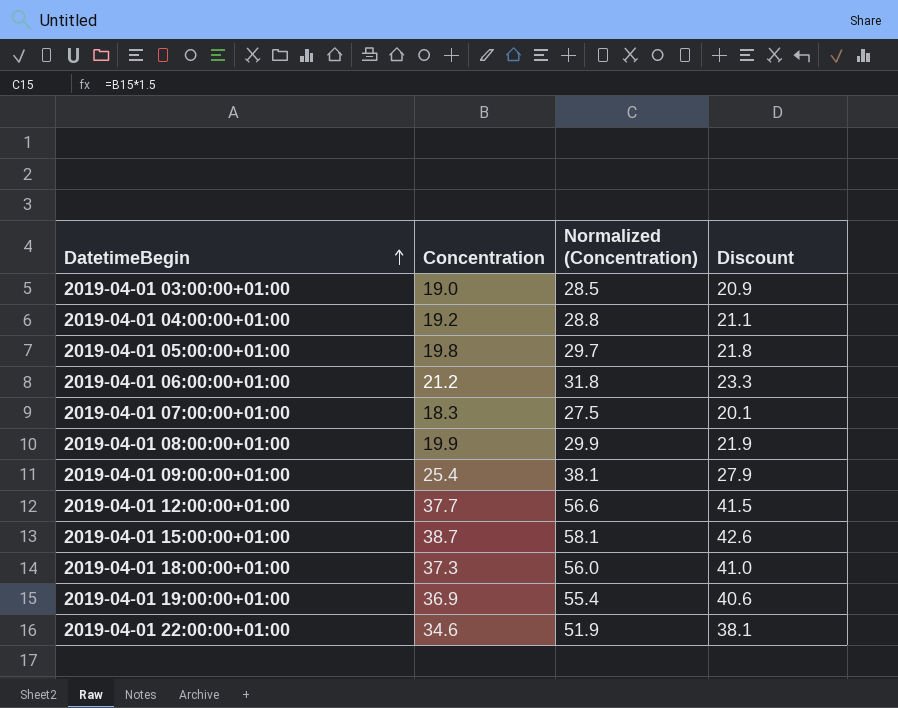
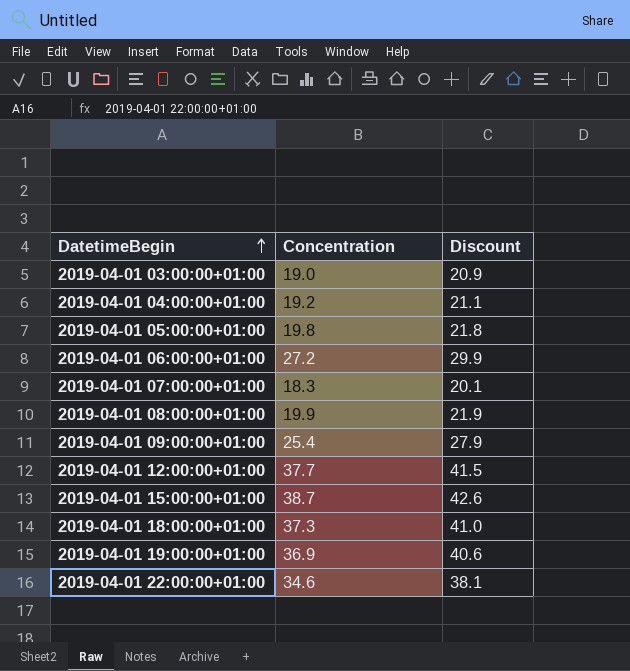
column Normalized (Concentration) | formula: [Concentration] * 1.5 -> none
2019-04-01 06:00:00+01:00 | Concentration: 21.2 -> 27.2
2019-04-01 06:00:00+01:00 | Discount: 23.3 -> 29.9

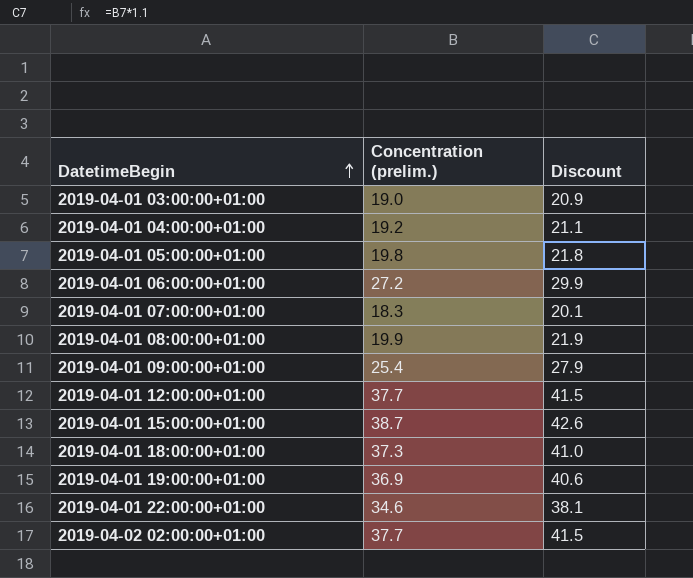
column name: Concentration -> Concentration (prelim.)
row 2019-04-02 02:00:00+01:00: none -> 37.7 | 41.5

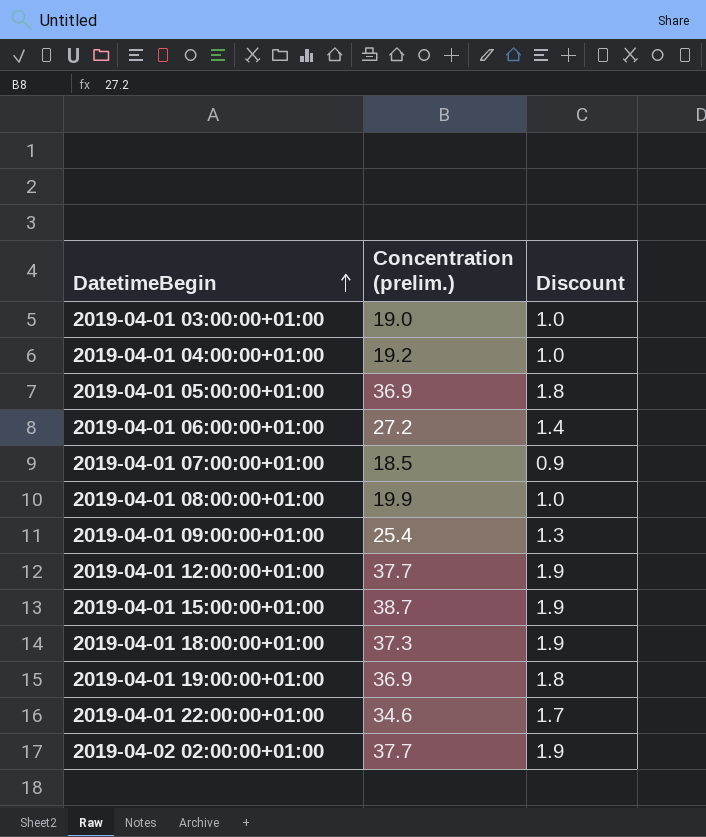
column Discount | formula: [Concentration (prelim.)] * 1.1 -> [Concentration (prelim.)] * 0.05
2019-04-01 05:00:00+01:00 | Concentration (prelim.): 19.8 -> 36.9
2019-04-01 07:00:00+01:00 | Concentration (prelim.): 18.3 -> 18.5

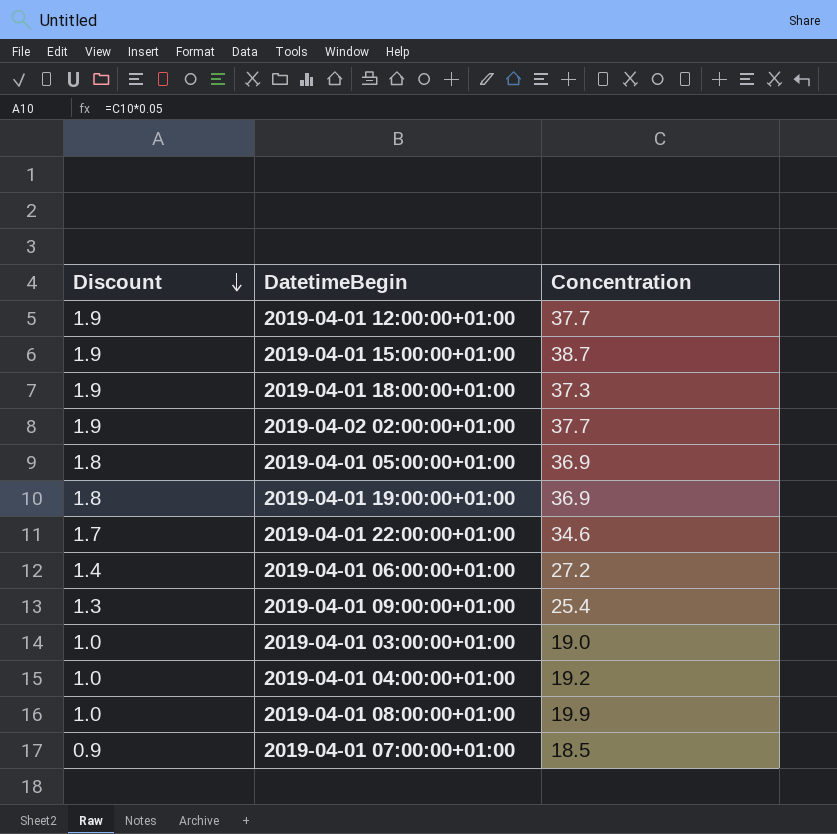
row order: DatetimeBegin ascending -> Discount descending
column Discount | position: 3 -> 1
column name: Concentration (prelim.) -> Concentration

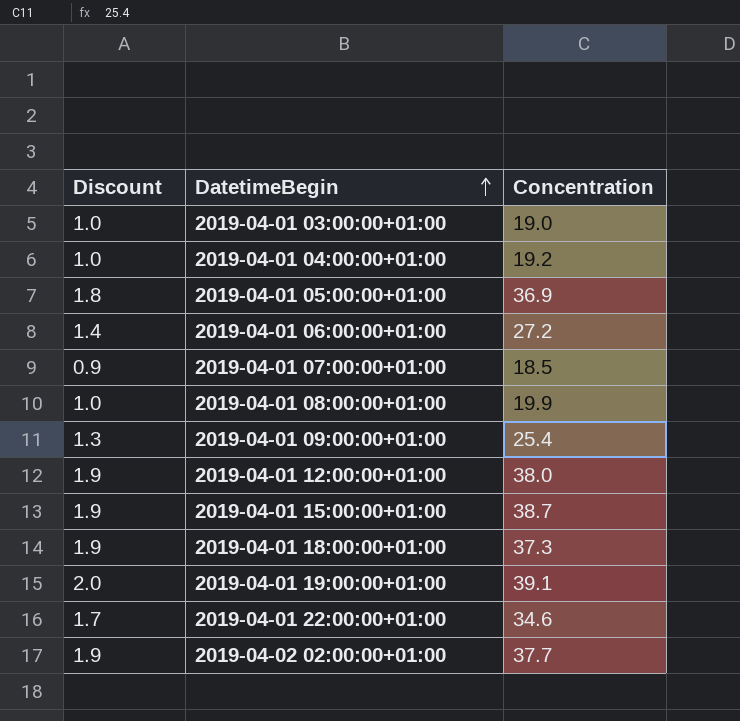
row order: Discount descending -> DatetimeBegin ascending
2019-04-01 12:00:00+01:00 | Concentration: 37.7 -> 38.0
2019-04-01 19:00:00+01:00 | Discount: 1.8 -> 2.0
2019-04-01 19:00:00+01:00 | Concentration: 36.9 -> 39.1

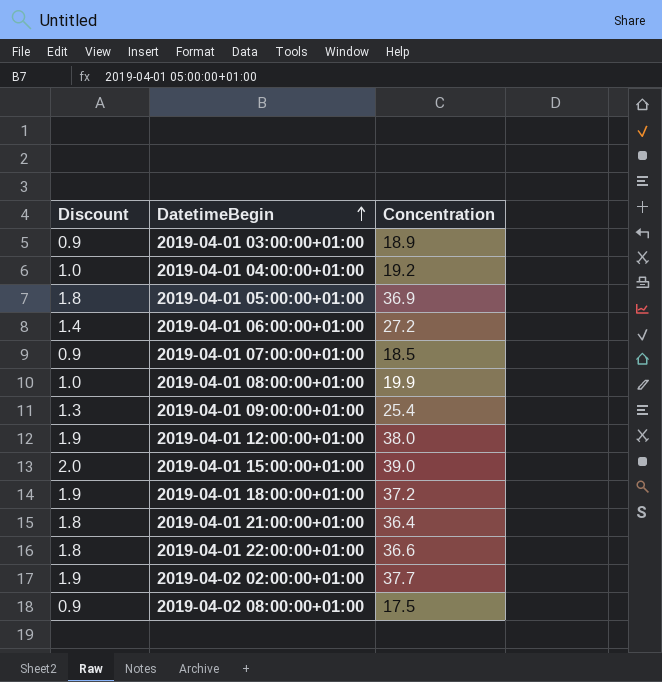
row 2019-04-01 19:00:00+01:00: 2.0 | 39.1 -> none
2019-04-01 03:00:00+01:00 | Discount: 1.0 -> 0.9
2019-04-01 03:00:00+01:00 | Concentration: 19.0 -> 18.9
2019-04-01 15:00:00+01:00 | Discount: 1.9 -> 2.0
2019-04-01 15:00:00+01:00 | Concentration: 38.7 -> 39.0
2019-04-01 18:00:00+01:00 | Concentration: 37.3 -> 37.2
row 2019-04-01 21:00:00+01:00: none -> 1.8 | 36.4
2019-04-01 22:00:00+01:00 | Discount: 1.7 -> 1.8
2019-04-01 22:00:00+01:00 | Concentration: 34.6 -> 36.6
row 2019-04-02 08:00:00+01:00: none -> 0.9 | 17.5

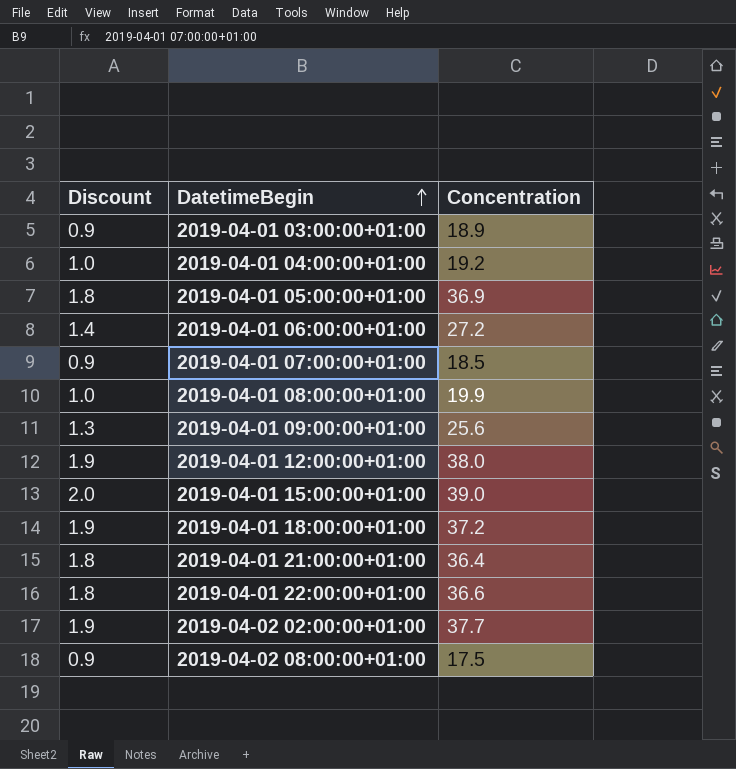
2019-04-01 09:00:00+01:00 | Concentration: 25.4 -> 25.6

